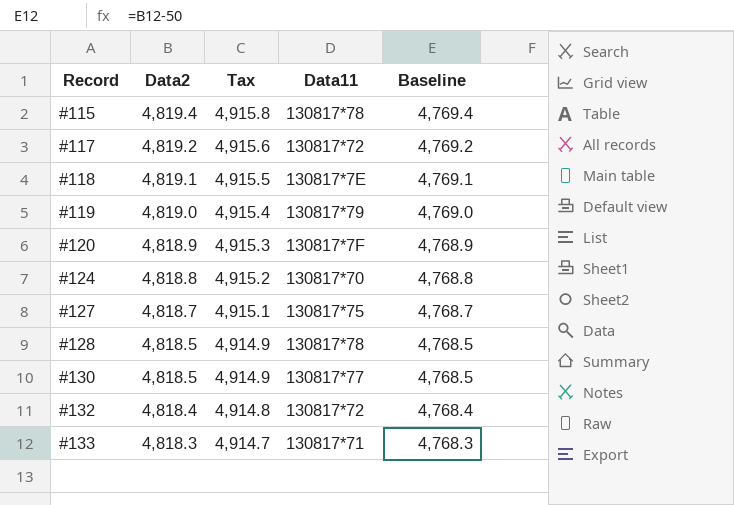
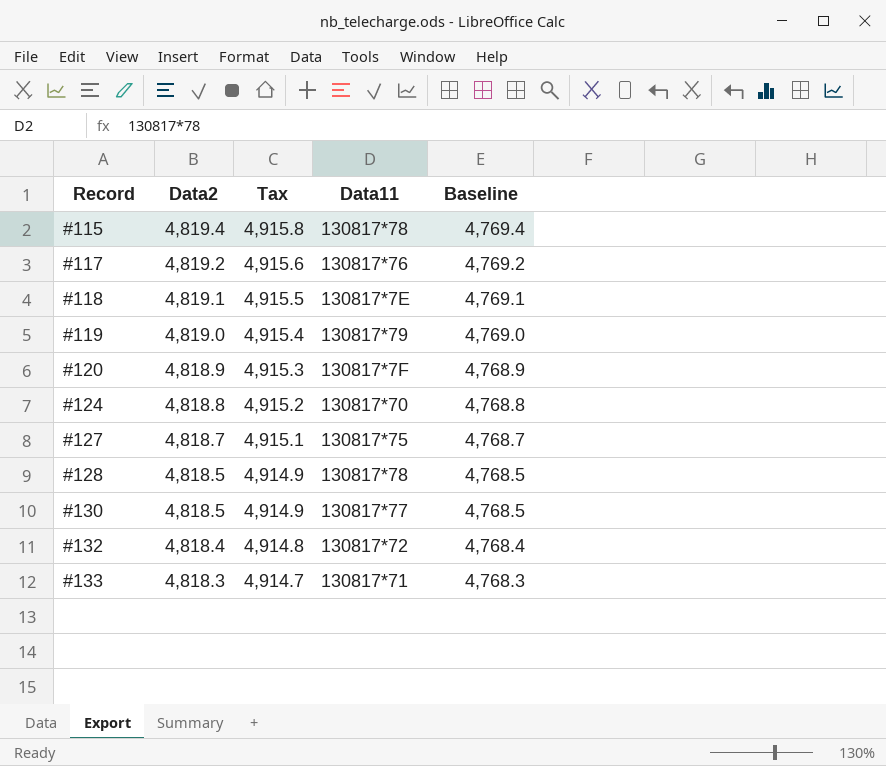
#117 | Data11: 130817*72 -> 130817*76

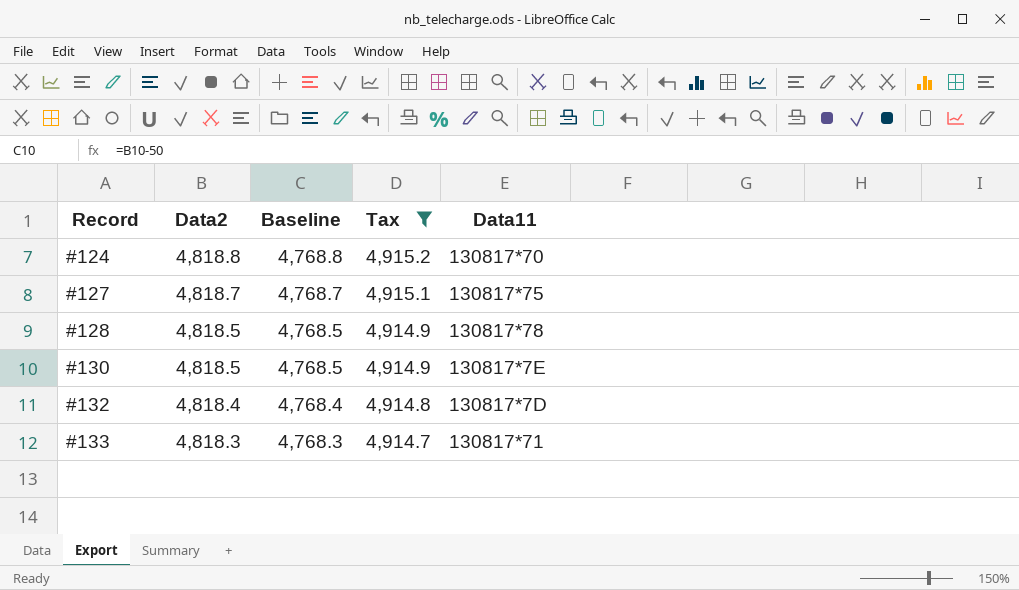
filter: none -> Tax <= 4,915.2
column Baseline | position: 5 -> 3
#130 | Data11: 130817*77 -> 130817*7E
#132 | Data11: 130817*72 -> 130817*7D

